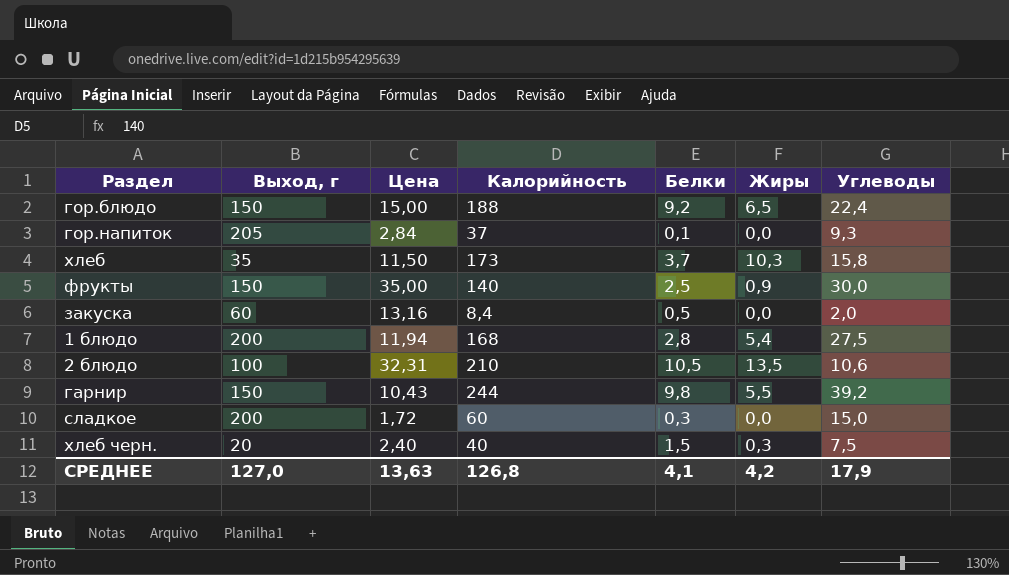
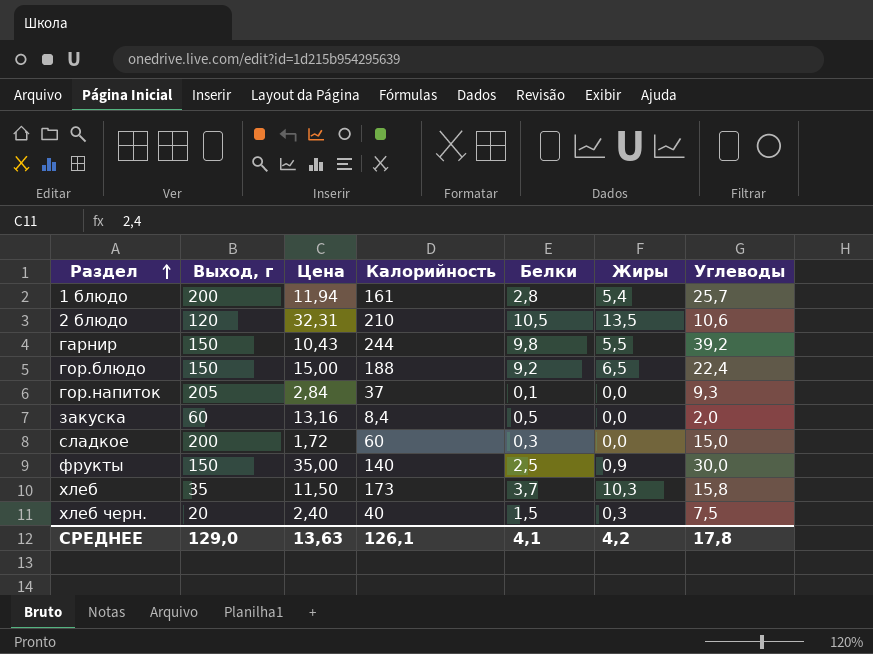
row order: none -> Раздел ascending
1 блюдо | Калорийность: 168 -> 161
1 блюдо | Углеводы: 27,5 -> 25,7
2 блюдо | Выход, г: 100 -> 120
СРЕДНЕЕ | Выход, г: 127,0 -> 129,0
СРЕДНЕЕ | Калорийность: 126,8 -> 126,1
СРЕДНЕЕ | Углеводы: 17,9 -> 17,8

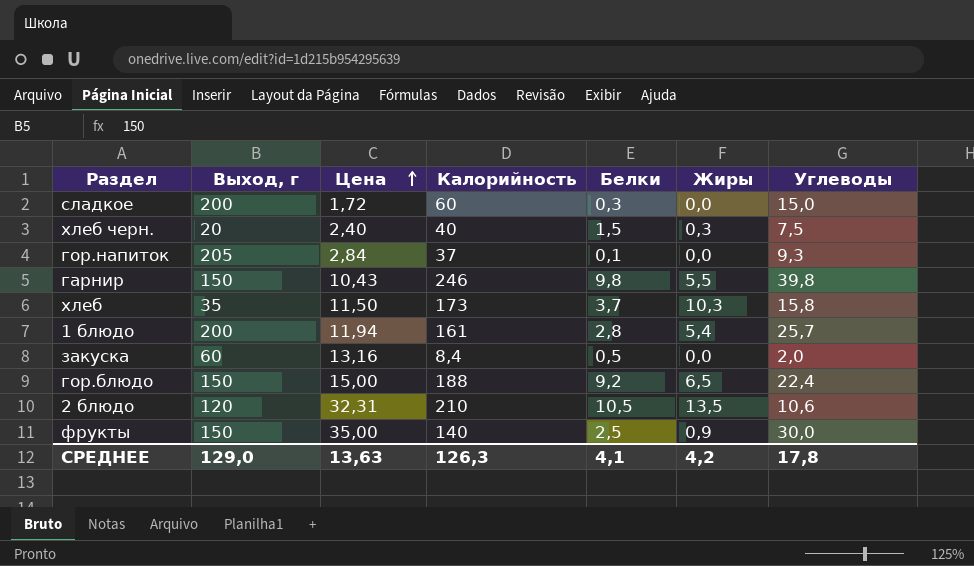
row order: Раздел ascending -> Цена ascending
гарнир | Калорийность: 244 -> 246
гарнир | Углеводы: 39,2 -> 39,8
СРЕДНЕЕ | Калорийность: 126,1 -> 126,3

